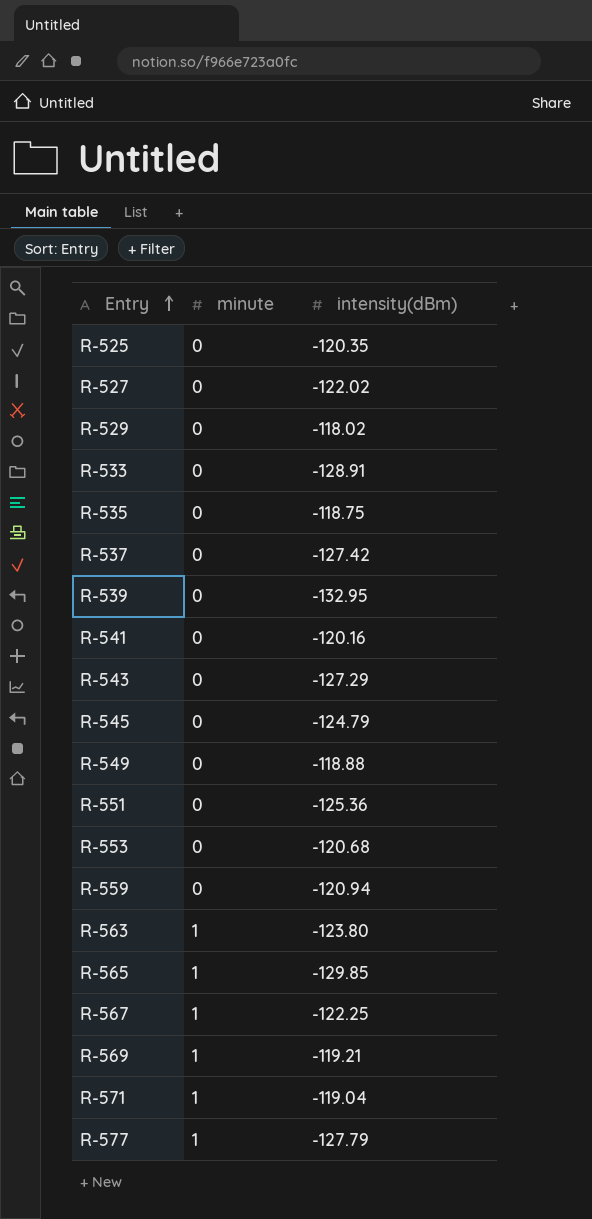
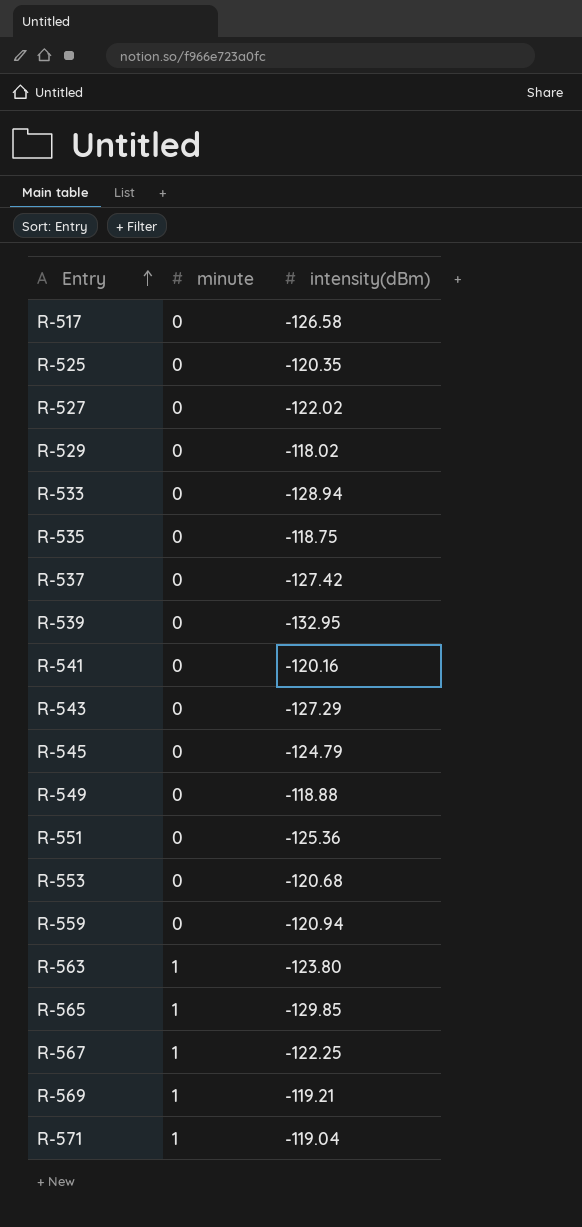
row R-577: 1 | -127.79 -> none
row R-517: none -> 0 | -126.58
R-533 | intensity(dBm): -128.91 -> -128.94

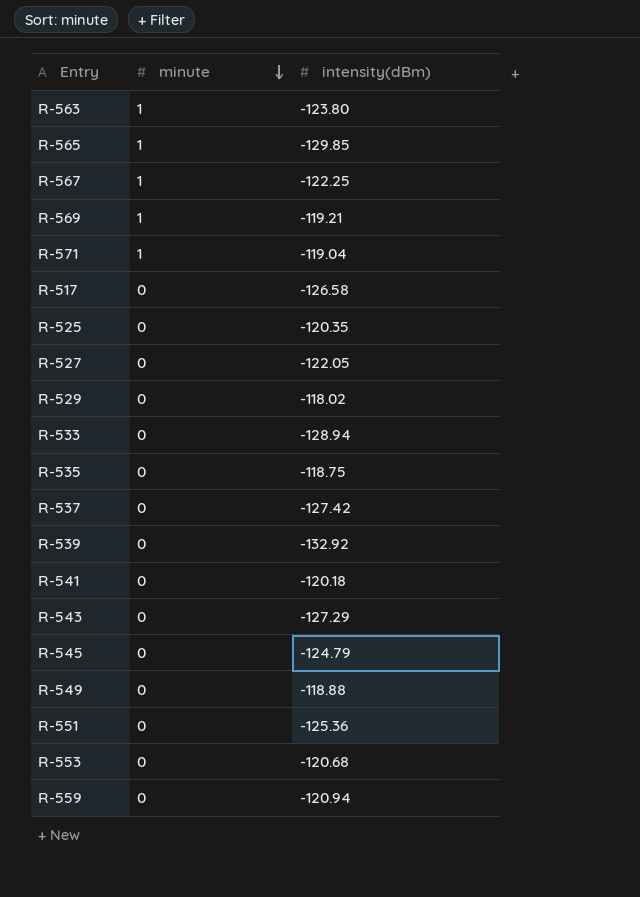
row order: Entry ascending -> minute descending
R-527 | intensity(dBm): -122.02 -> -122.05
R-539 | intensity(dBm): -132.95 -> -132.92
R-541 | intensity(dBm): -120.16 -> -120.18

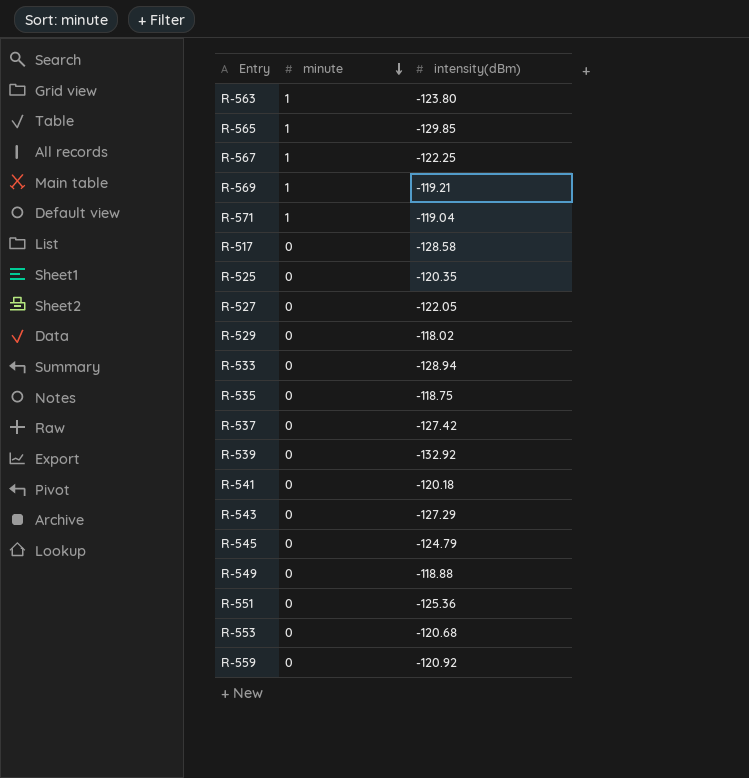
R-517 | intensity(dBm): -126.58 -> -128.58
R-559 | intensity(dBm): -120.94 -> -120.92

